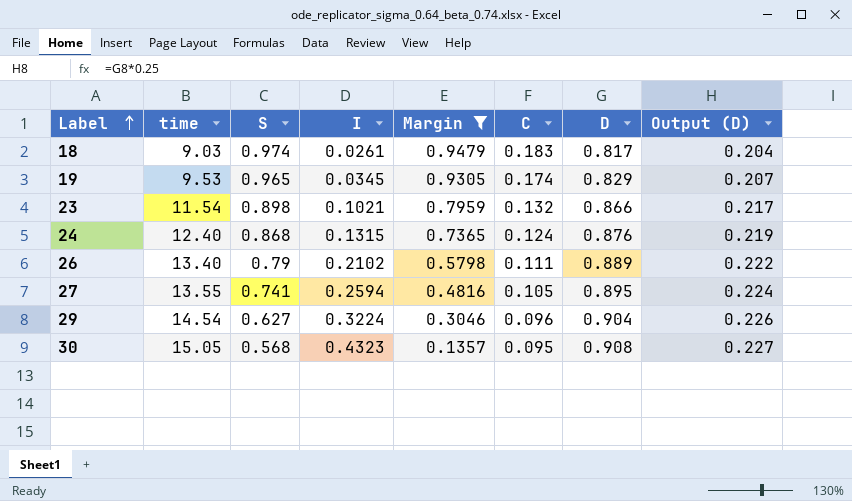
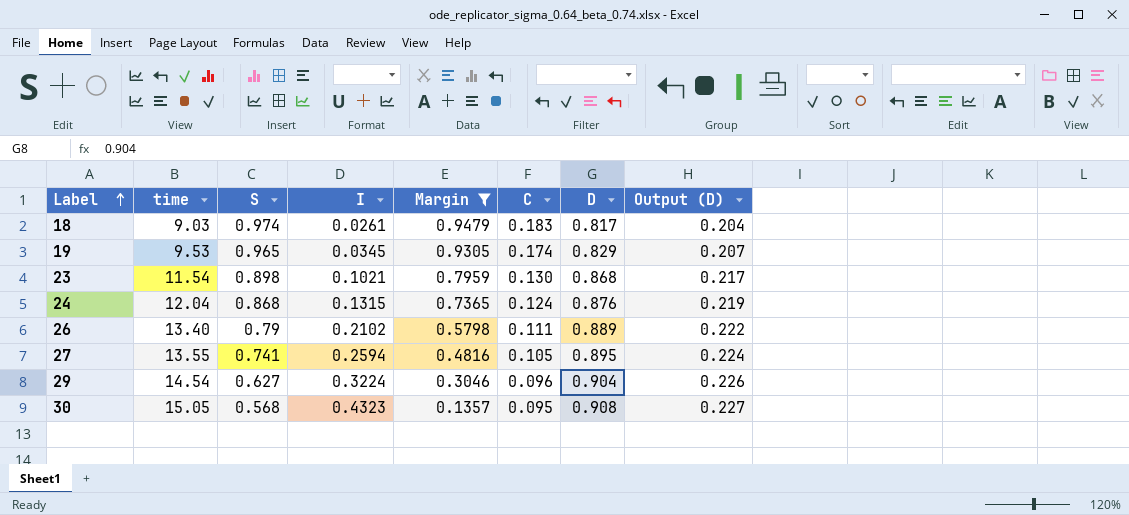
23 | C: 0.132 -> 0.130
23 | D: 0.866 -> 0.868
24 | time: 12.40 -> 12.04

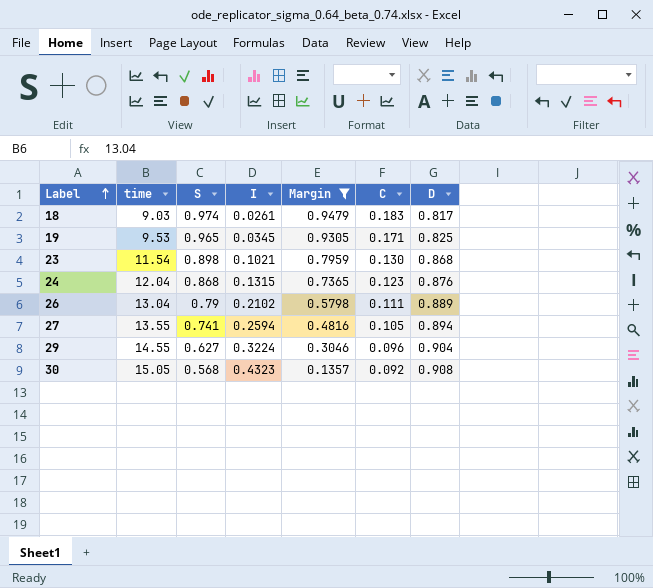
column Output (D) | formula: [D] * 0.25 -> none
19 | C: 0.174 -> 0.171
19 | D: 0.829 -> 0.825
24 | C: 0.124 -> 0.123
26 | time: 13.40 -> 13.04
27 | D: 0.895 -> 0.894
29 | time: 14.54 -> 14.55
30 | C: 0.095 -> 0.092

